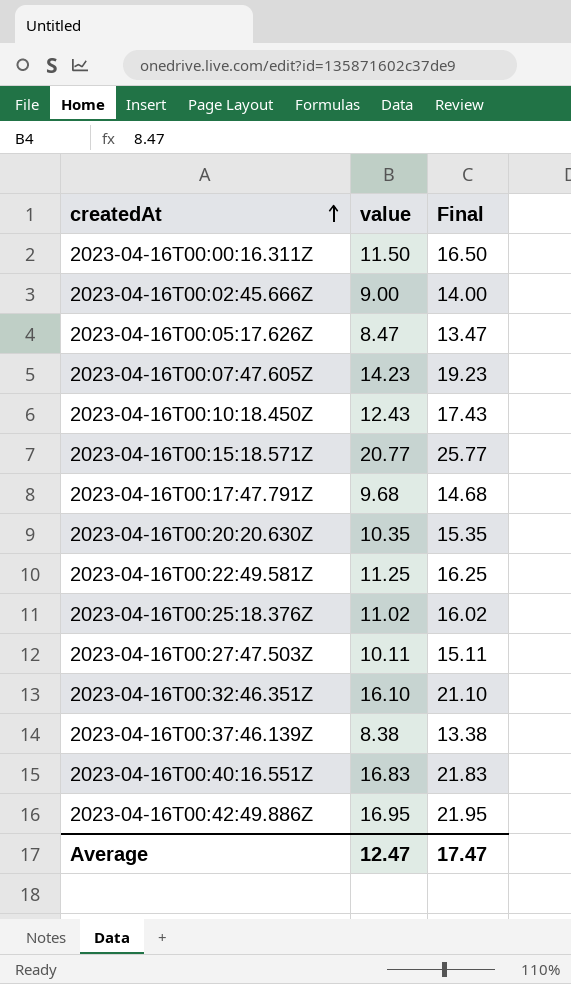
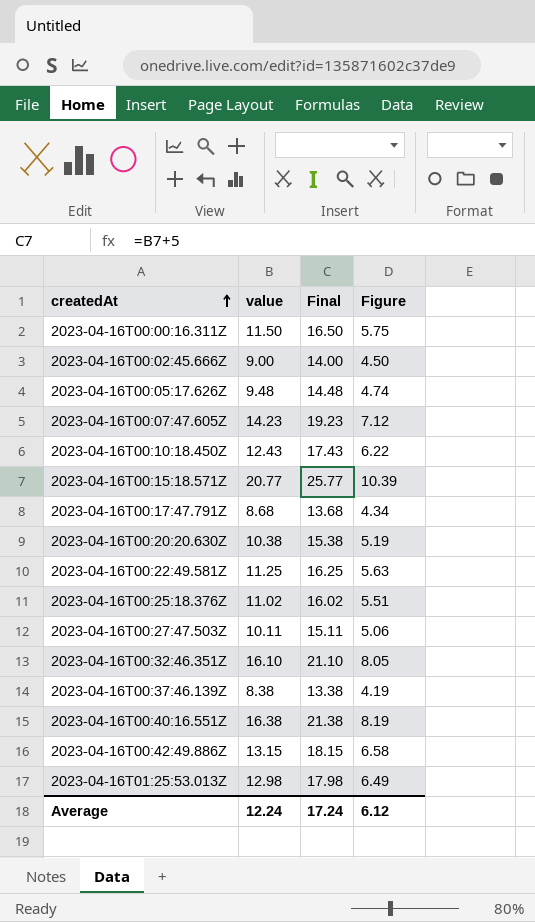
column Figure | formula: none -> [value] * 0.5
2023-04-16T00:05:17.626Z | value: 8.47 -> 9.48
2023-04-16T00:05:17.626Z | Final: 13.47 -> 14.48
2023-04-16T00:17:47.791Z | value: 9.68 -> 8.68
2023-04-16T00:17:47.791Z | Final: 14.68 -> 13.68
2023-04-16T00:20:20.630Z | value: 10.35 -> 10.38
2023-04-16T00:20:20.630Z | Final: 15.35 -> 15.38
2023-04-16T00:40:16.551Z | value: 16.83 -> 16.38
2023-04-16T00:40:16.551Z | Final: 21.83 -> 21.38
2023-04-16T00:42:49.886Z | value: 16.95 -> 13.15
2023-04-16T00:42:49.886Z | Final: 21.95 -> 18.15
row 2023-04-16T01:25:53.013Z: none -> 12.98 | 17.98 | 6.49
Average | value: 12.47 -> 12.24
Average | Final: 17.47 -> 17.24

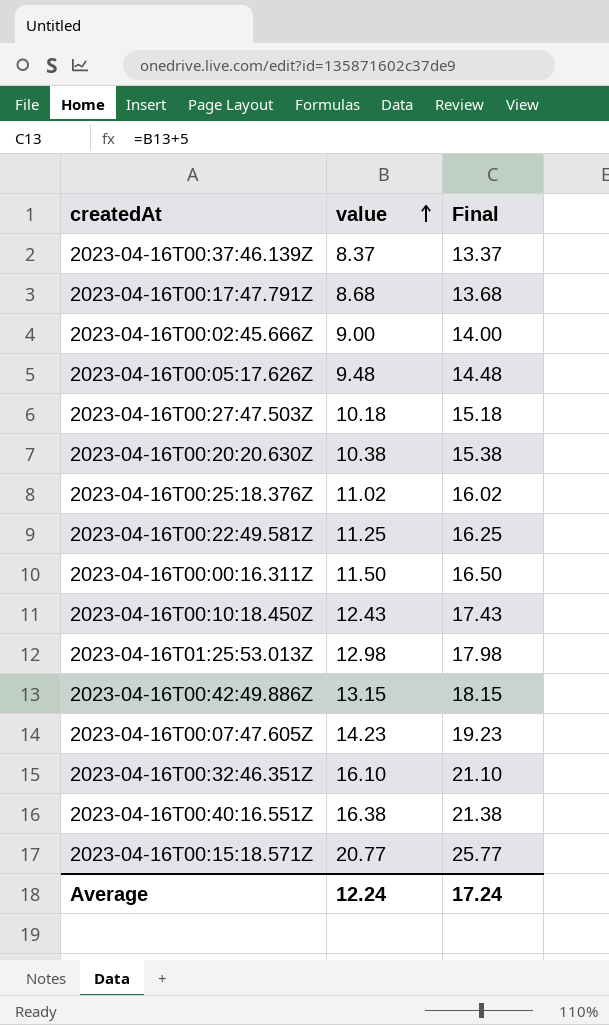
row order: createdAt ascending -> value ascending
column Figure | formula: [value] * 0.5 -> none
2023-04-16T00:37:46.139Z | value: 8.38 -> 8.37
2023-04-16T00:37:46.139Z | Final: 13.38 -> 13.37
2023-04-16T00:27:47.503Z | value: 10.11 -> 10.18
2023-04-16T00:27:47.503Z | Final: 15.11 -> 15.18

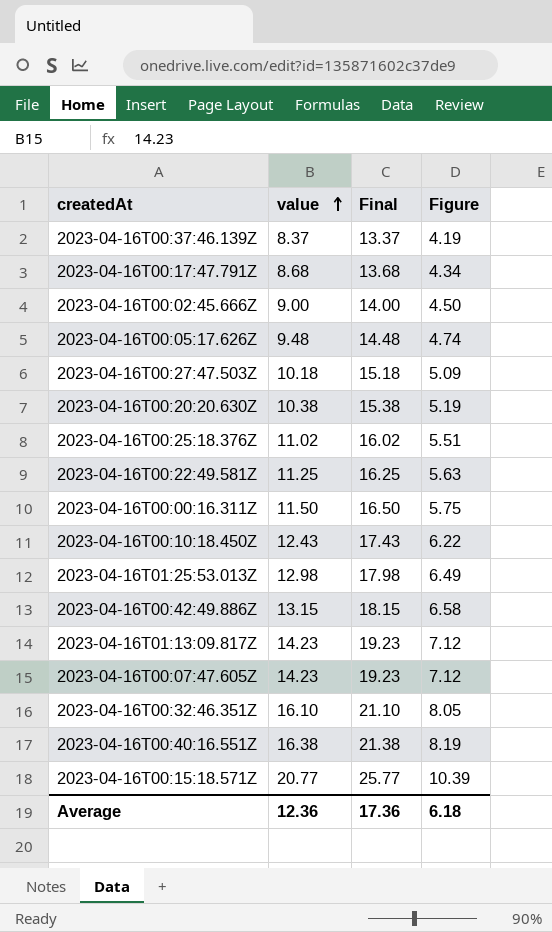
column Figure | formula: none -> [value] * 0.5
row 2023-04-16T01:13:09.817Z: none -> 14.23 | 19.23 | 7.12
Average | value: 12.24 -> 12.36
Average | Final: 17.24 -> 17.36

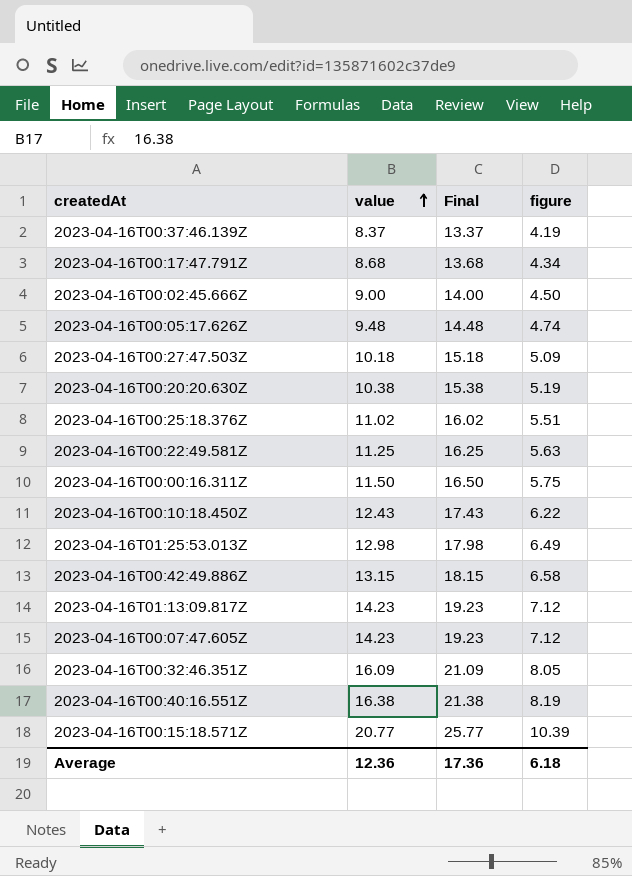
column name: Figure -> figure
2023-04-16T00:32:46.351Z | value: 16.10 -> 16.09
2023-04-16T00:32:46.351Z | Final: 21.10 -> 21.09

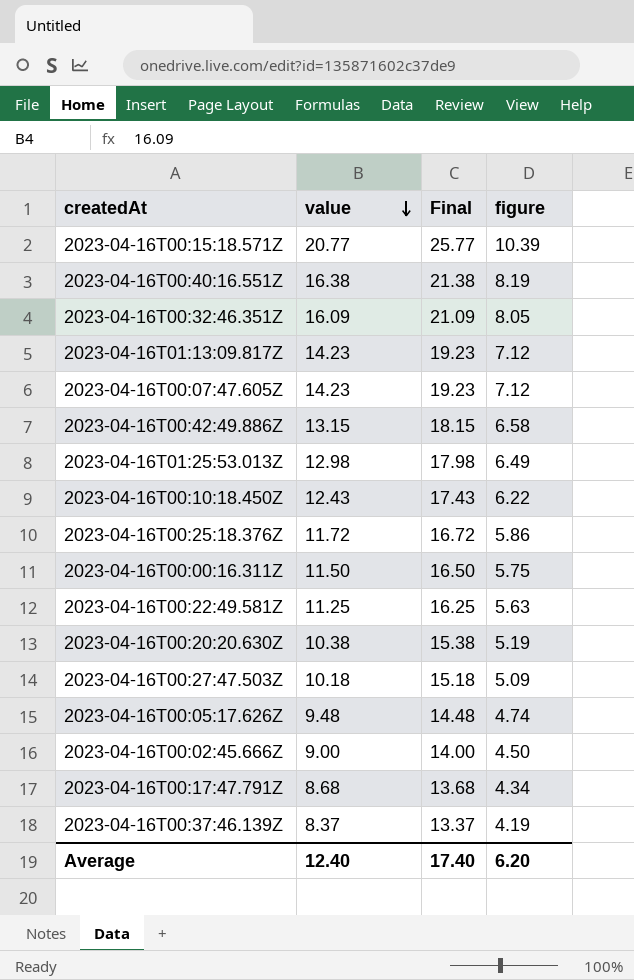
row order: value ascending -> value descending
2023-04-16T00:25:18.376Z | value: 11.02 -> 11.72
2023-04-16T00:25:18.376Z | Final: 16.02 -> 16.72
2023-04-16T00:25:18.376Z | figure: 5.51 -> 5.86
Average | value: 12.36 -> 12.40
Average | Final: 17.36 -> 17.40
Average | figure: 6.18 -> 6.20

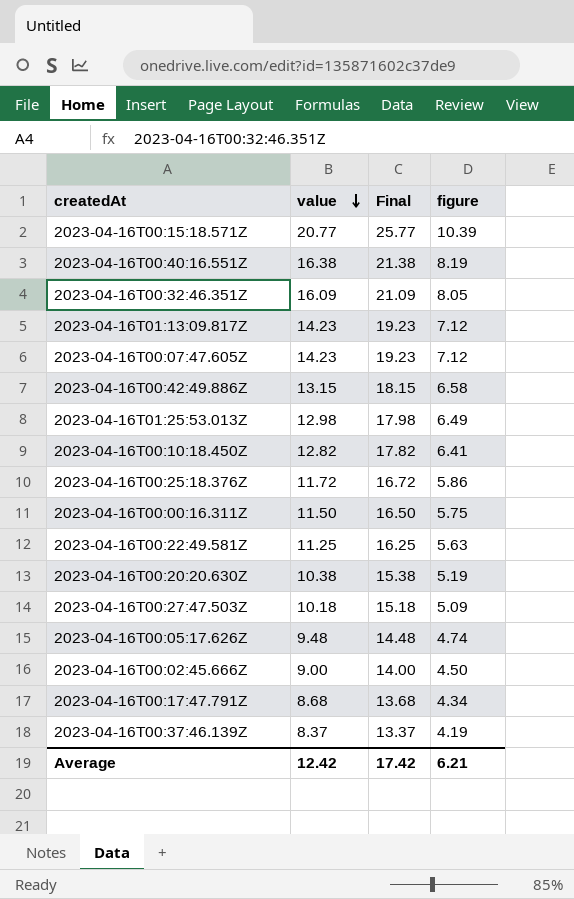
2023-04-16T00:10:18.450Z | value: 12.43 -> 12.82
2023-04-16T00:10:18.450Z | Final: 17.43 -> 17.82
2023-04-16T00:10:18.450Z | figure: 6.22 -> 6.41
Average | value: 12.40 -> 12.42
Average | Final: 17.40 -> 17.42
Average | figure: 6.20 -> 6.21

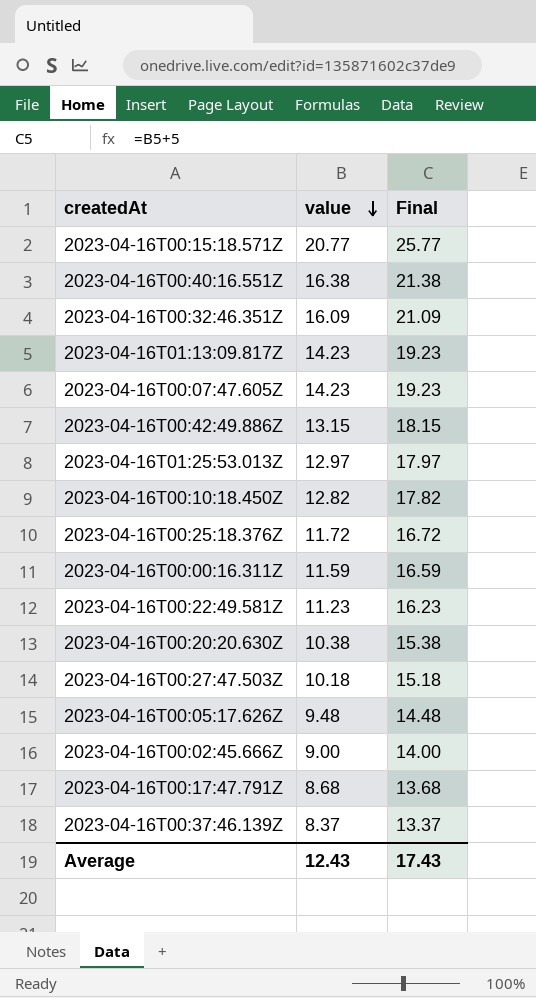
column figure | formula: [value] * 0.5 -> none
2023-04-16T01:25:53.013Z | value: 12.98 -> 12.97
2023-04-16T01:25:53.013Z | Final: 17.98 -> 17.97
2023-04-16T00:00:16.311Z | value: 11.50 -> 11.59
2023-04-16T00:00:16.311Z | Final: 16.50 -> 16.59
2023-04-16T00:22:49.581Z | value: 11.25 -> 11.23
2023-04-16T00:22:49.581Z | Final: 16.25 -> 16.23
Average | value: 12.42 -> 12.43
Average | Final: 17.42 -> 17.43

